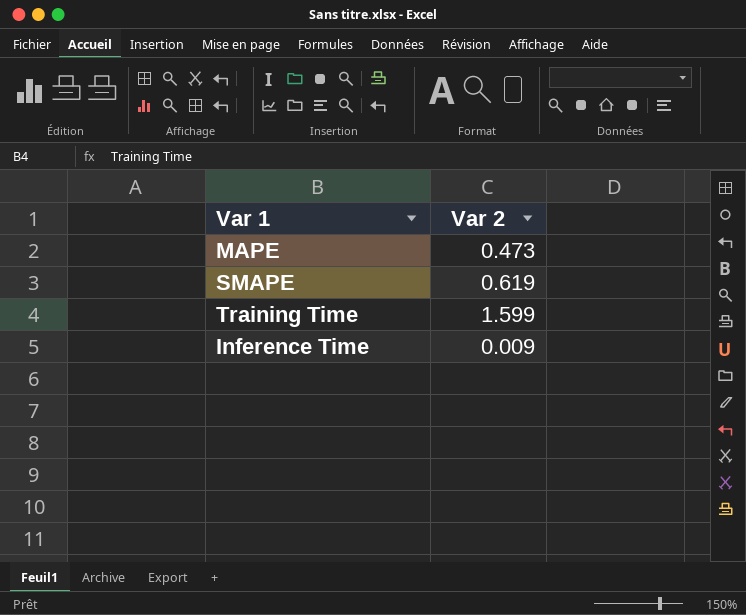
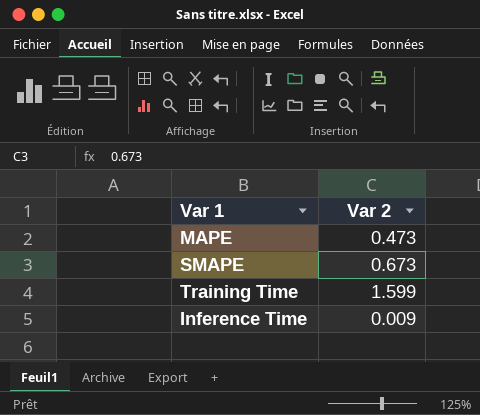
SMAPE | Var 2: 0.619 -> 0.673

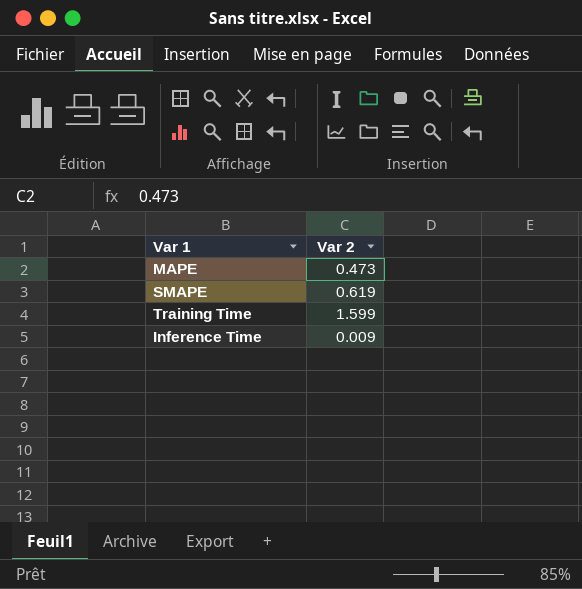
SMAPE | Var 2: 0.673 -> 0.619

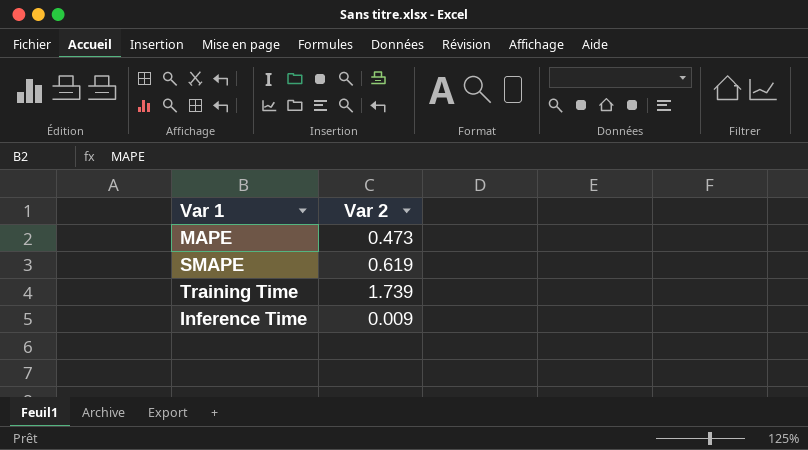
Training Time | Var 2: 1.599 -> 1.739

